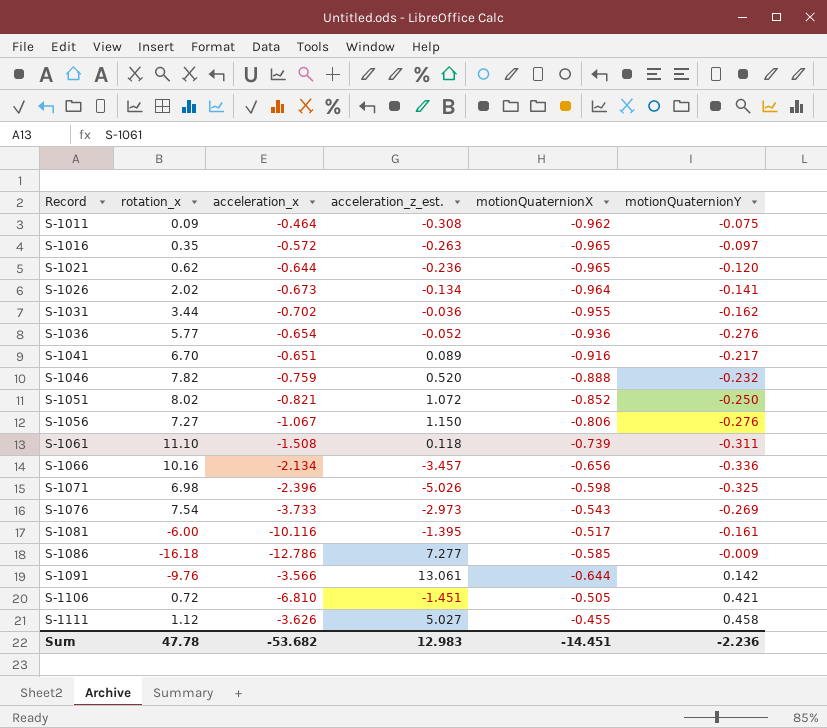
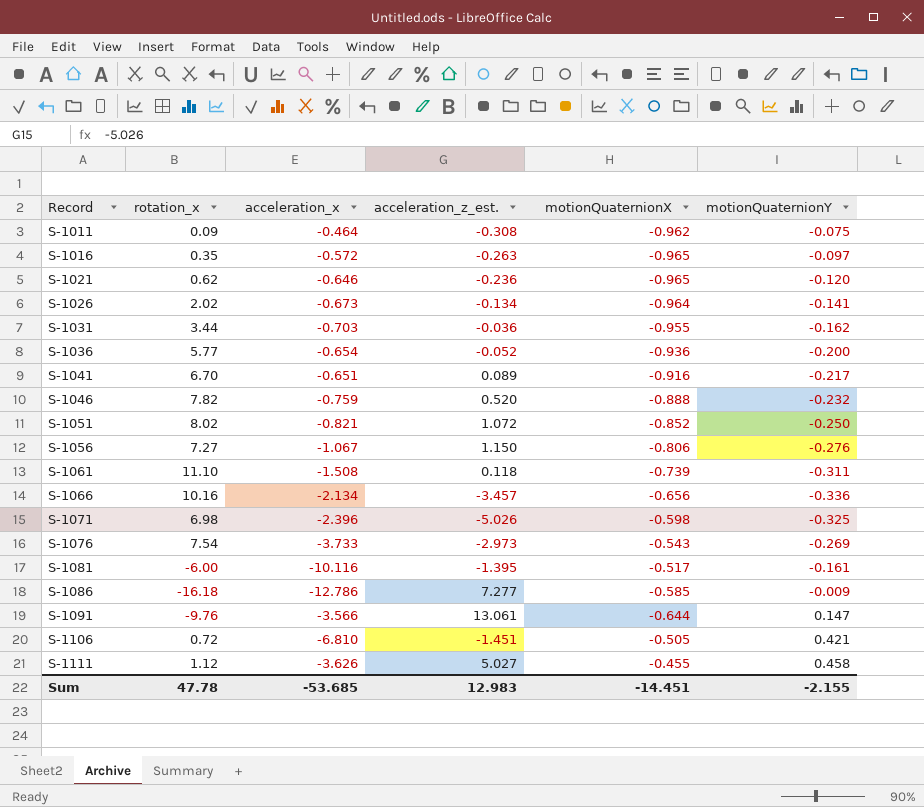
S-1021 | acceleration_x: -0.644 -> -0.646
S-1031 | acceleration_x: -0.702 -> -0.703
S-1036 | motionQuaternionY: -0.276 -> -0.200
S-1091 | motionQuaternionY: 0.142 -> 0.147
Sum | acceleration_x: -53.682 -> -53.685
Sum | motionQuaternionY: -2.236 -> -2.155

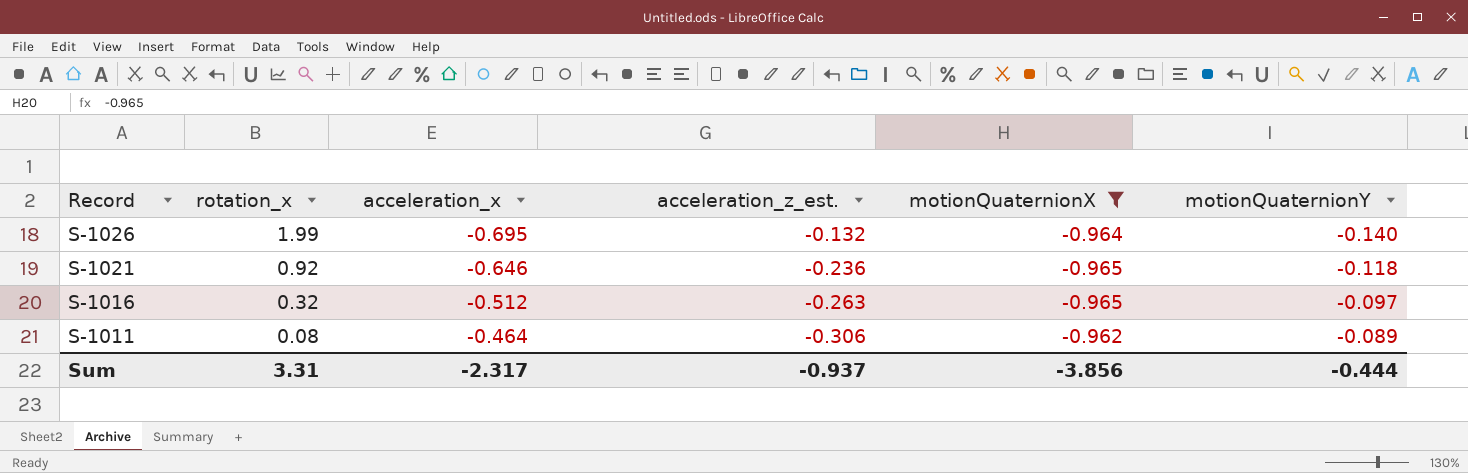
filter: none -> motionQuaternionX <= -0.962
row order: Record ascending -> Record descending
S-1026 | rotation_x: 2.02 -> 1.99
S-1026 | acceleration_x: -0.673 -> -0.695
S-1026 | acceleration_z_est.: -0.134 -> -0.132
S-1026 | motionQuaternionY: -0.141 -> -0.140
S-1021 | rotation_x: 0.62 -> 0.92
S-1021 | motionQuaternionY: -0.120 -> -0.118
S-1016 | rotation_x: 0.35 -> 0.32
S-1016 | acceleration_x: -0.572 -> -0.512
S-1011 | rotation_x: 0.09 -> 0.08
S-1011 | acceleration_z_est.: -0.308 -> -0.306
S-1011 | motionQuaternionY: -0.075 -> -0.089
Sum | rotation_x: 47.78 -> 3.31
Sum | acceleration_x: -53.685 -> -2.317
Sum | acceleration_z_est.: 12.983 -> -0.937
Sum | motionQuaternionX: -14.451 -> -3.856
Sum | motionQuaternionY: -2.155 -> -0.444

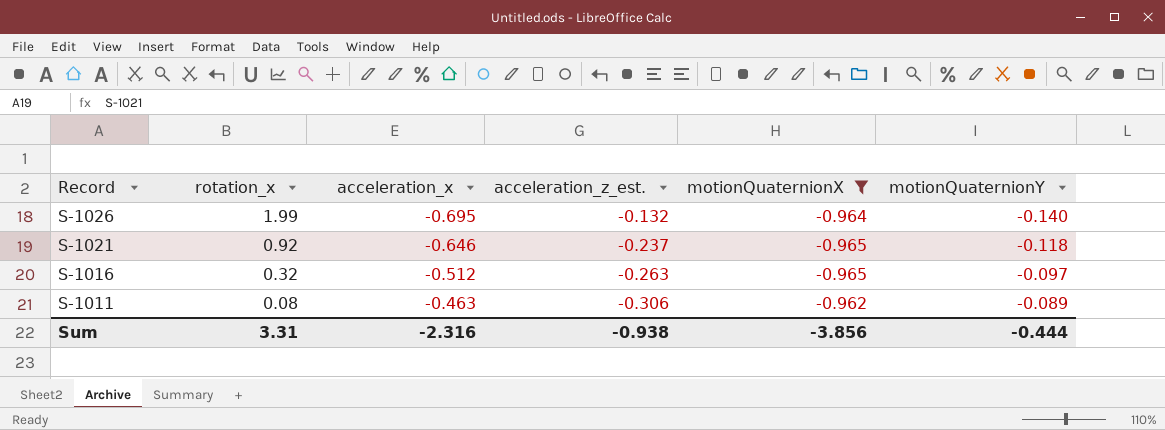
S-1021 | acceleration_z_est.: -0.236 -> -0.237
S-1011 | acceleration_x: -0.464 -> -0.463
Sum | acceleration_x: -2.317 -> -2.316
Sum | acceleration_z_est.: -0.937 -> -0.938

